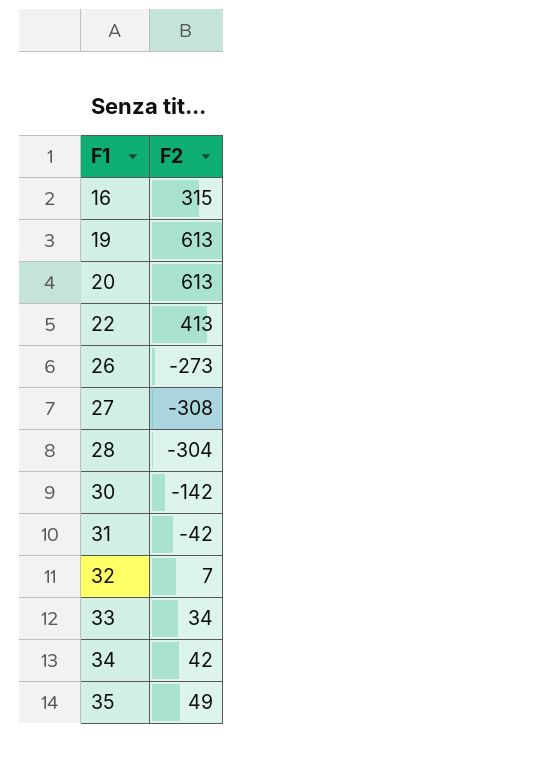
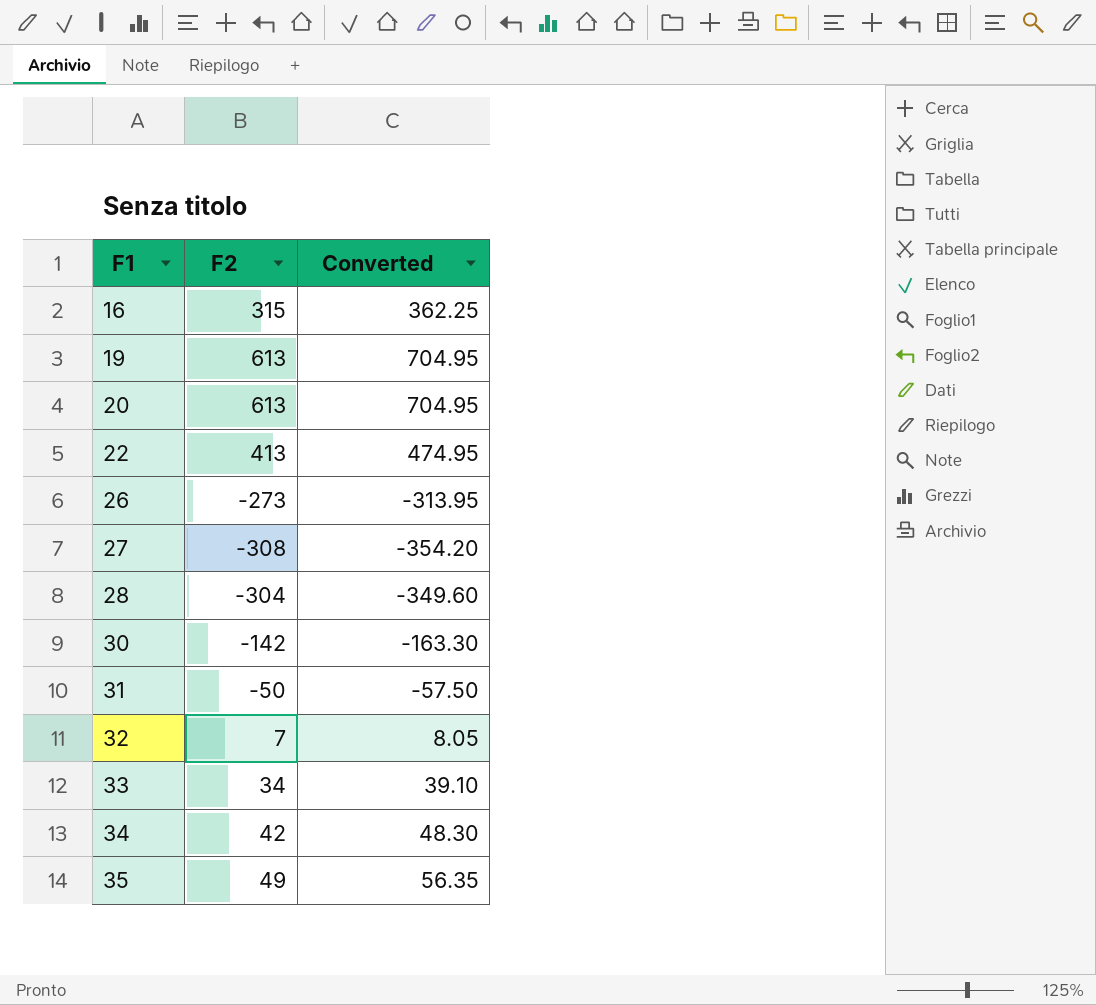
column Converted | formula: none -> [F2] * 1.15
31 | F2: -42 -> -50

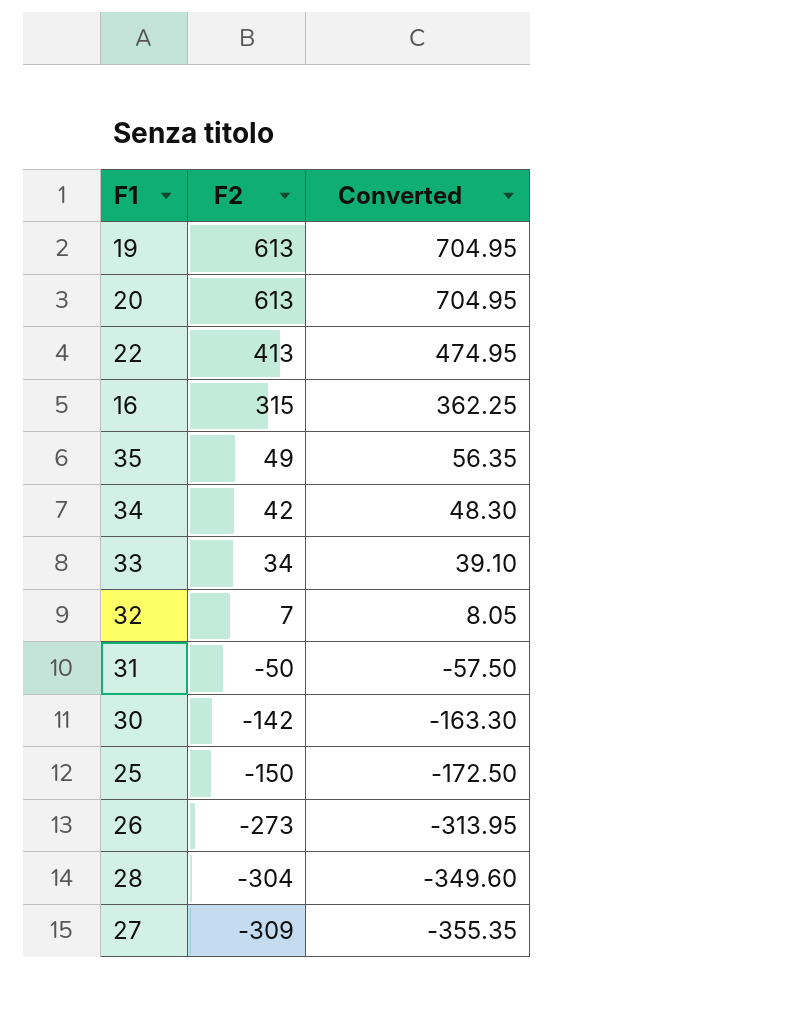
row order: F1 ascending -> F2 descending
row 25: none -> -150 | -172.50
27 | F2: -308 -> -309
27 | Converted: -354.20 -> -355.35

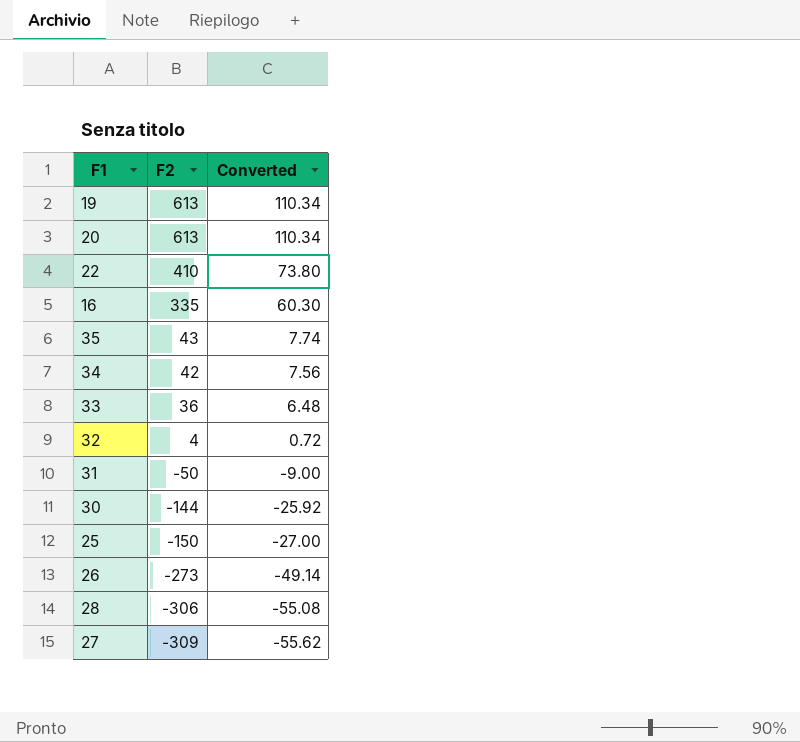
column Converted | formula: [F2] * 1.15 -> [F2] * 0.18
22 | F2: 413 -> 410
16 | F2: 315 -> 335
35 | F2: 49 -> 43
33 | F2: 34 -> 36
32 | F2: 7 -> 4
30 | F2: -142 -> -144
28 | F2: -304 -> -306

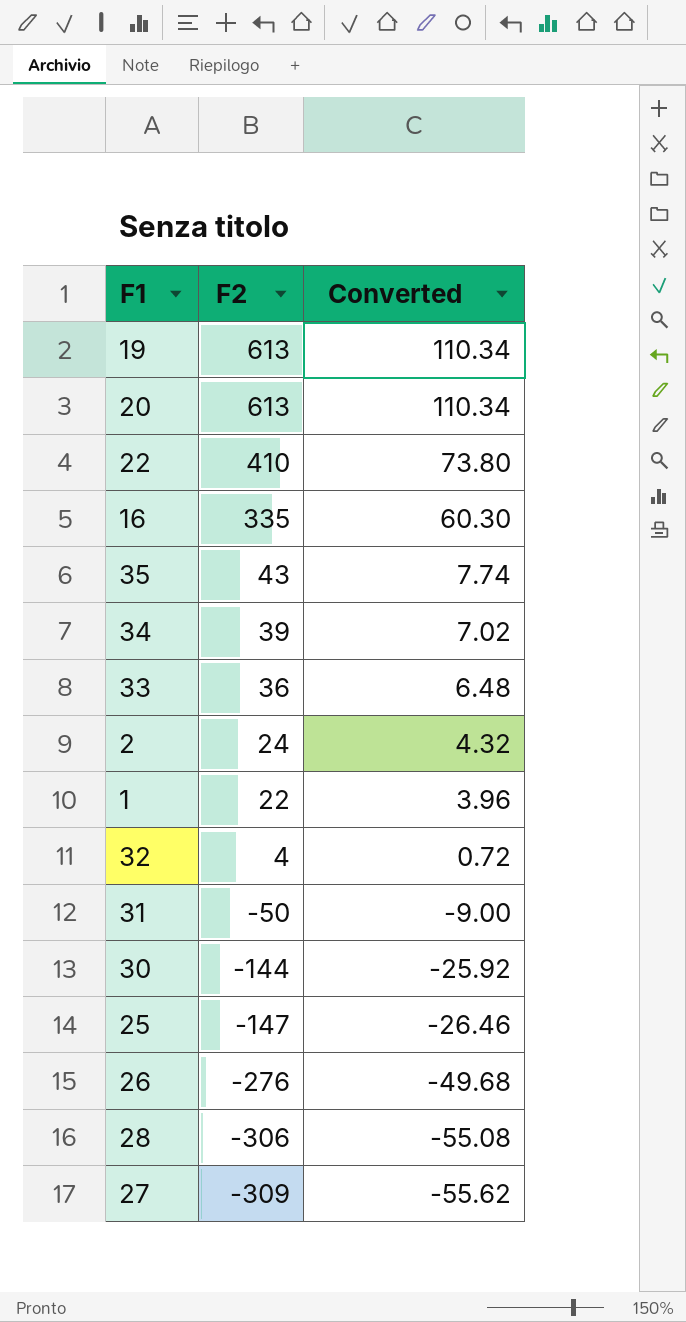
34 | F2: 42 -> 39
34 | Converted: 7.56 -> 7.02
row 2: none -> 24 | 4.32
row 1: none -> 22 | 3.96
25 | F2: -150 -> -147
25 | Converted: -27.00 -> -26.46
26 | F2: -273 -> -276
26 | Converted: -49.14 -> -49.68

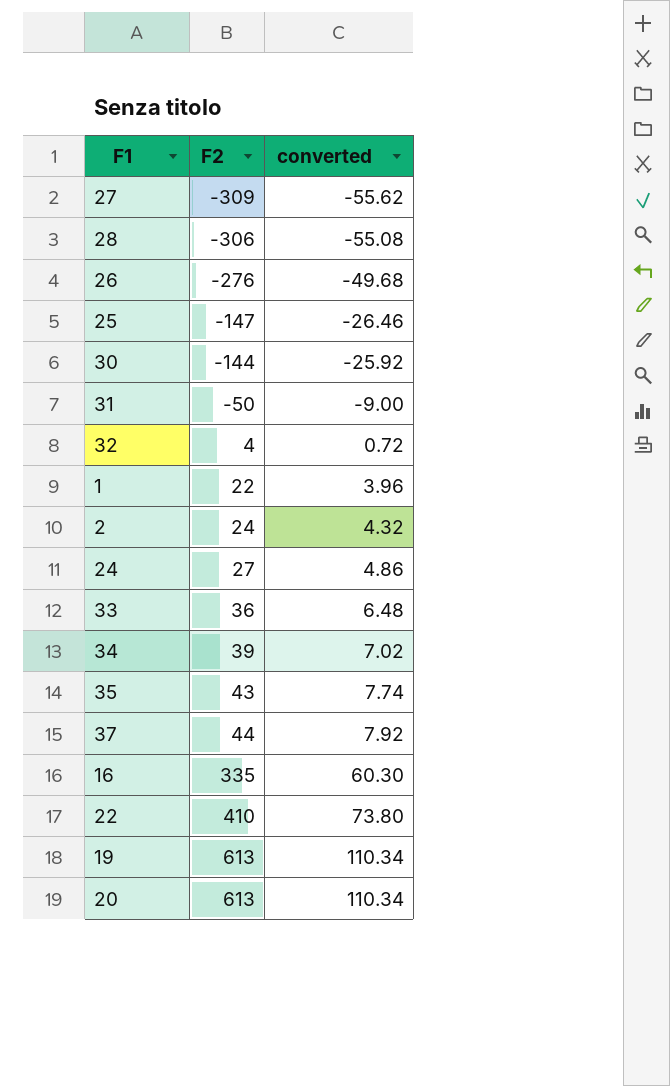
row order: F2 descending -> F2 ascending
column name: Converted -> converted
row 24: none -> 27 | 4.86
row 37: none -> 44 | 7.92

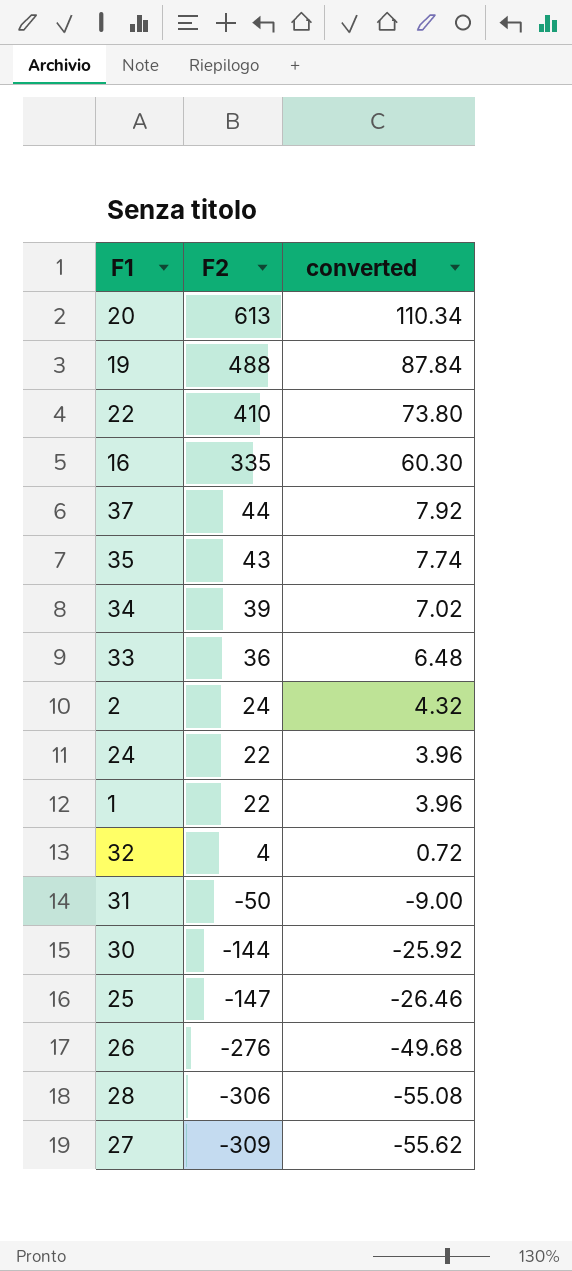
row order: F2 ascending -> F2 descending
19 | F2: 613 -> 488
19 | converted: 110.34 -> 87.84
24 | F2: 27 -> 22
24 | converted: 4.86 -> 3.96

